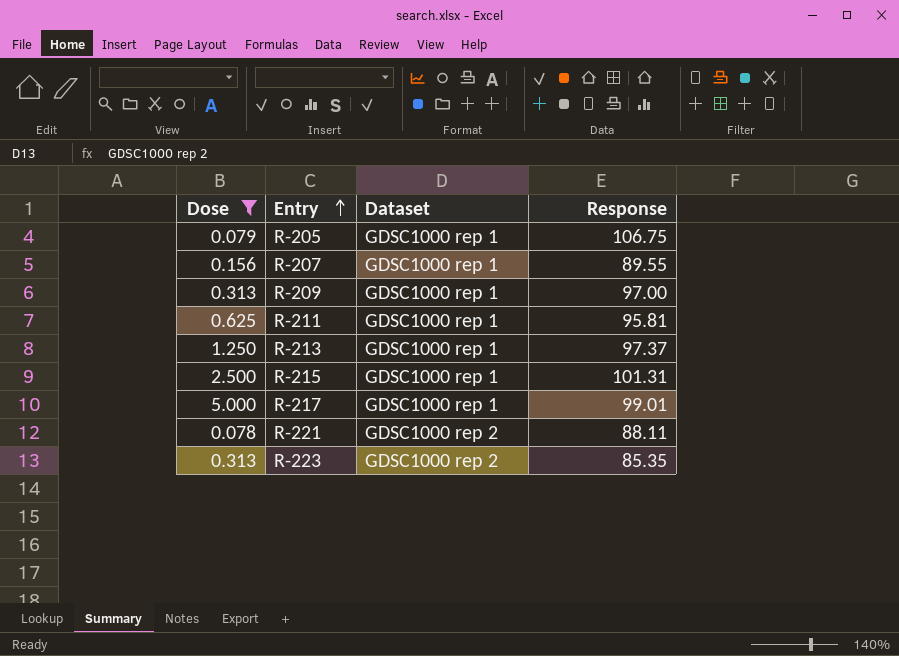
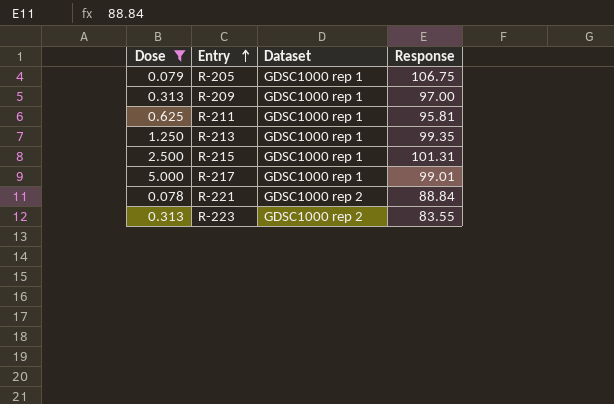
row R-207: 0.156 | GDSC1000 rep 1 | 89.55 -> none
R-213 | Response: 97.37 -> 99.35
R-221 | Response: 88.11 -> 88.84
R-223 | Response: 85.35 -> 83.55

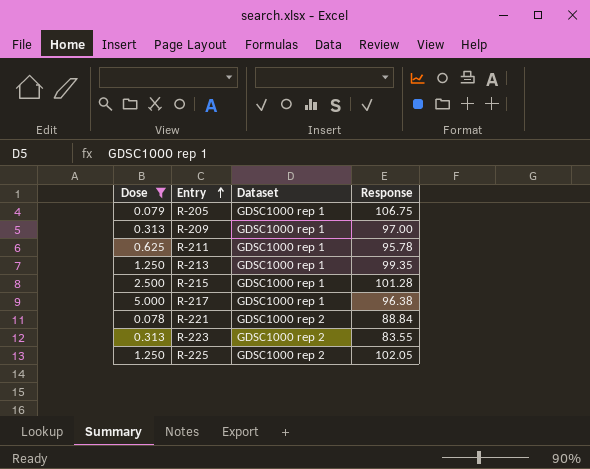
R-211 | Response: 95.81 -> 95.78
R-215 | Response: 101.31 -> 101.28
R-217 | Response: 99.01 -> 96.38
row R-225: none -> 1.250 | GDSC1000 rep 2 | 102.05

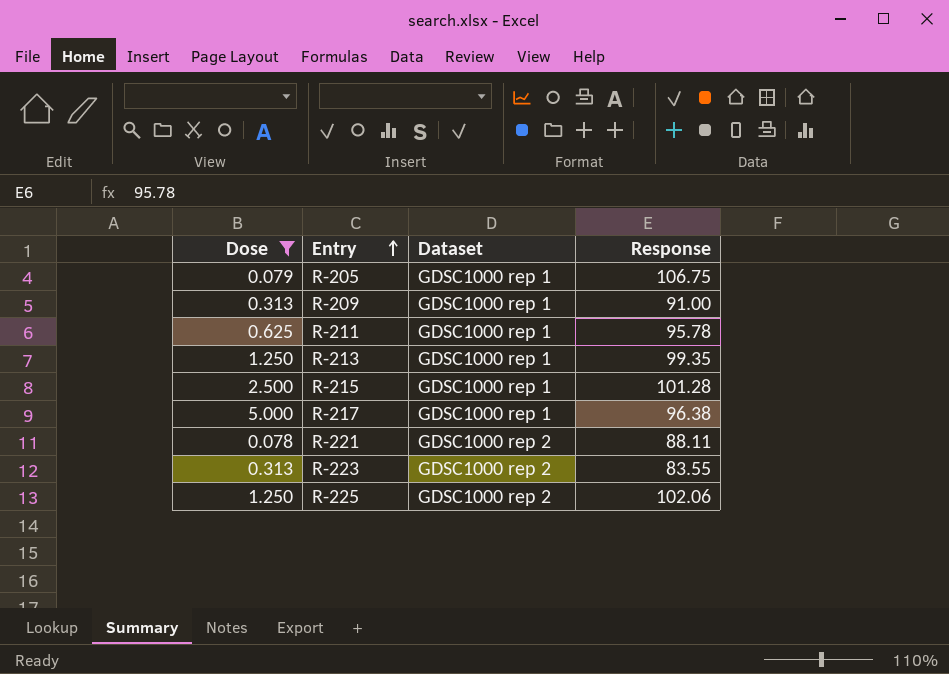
R-209 | Response: 97.00 -> 91.00
R-221 | Response: 88.84 -> 88.11
R-225 | Response: 102.05 -> 102.06

